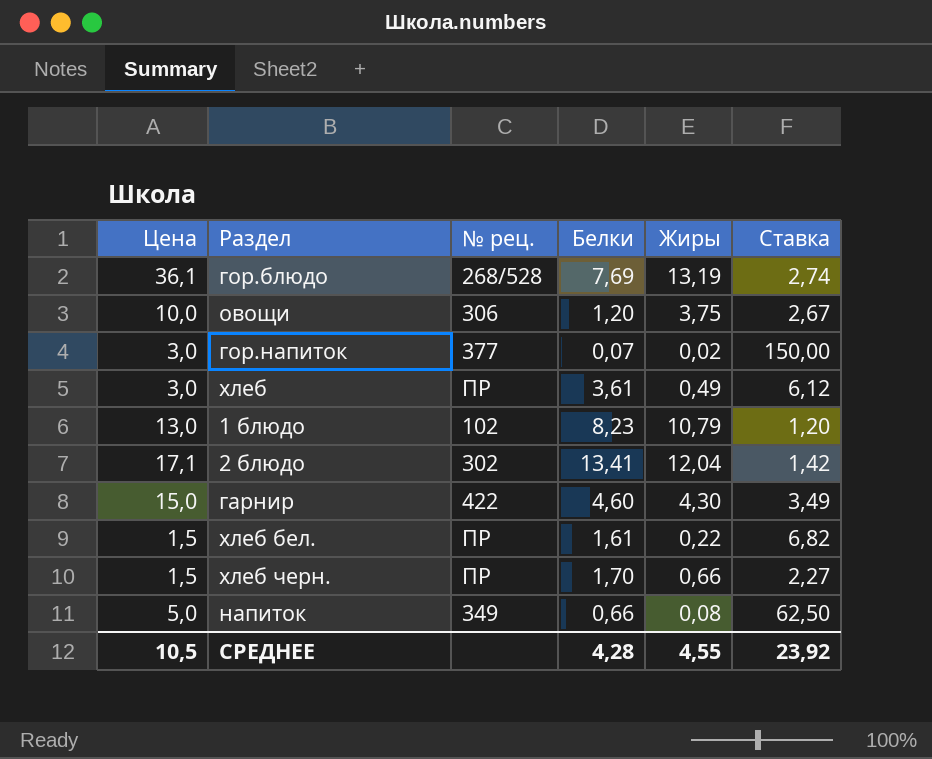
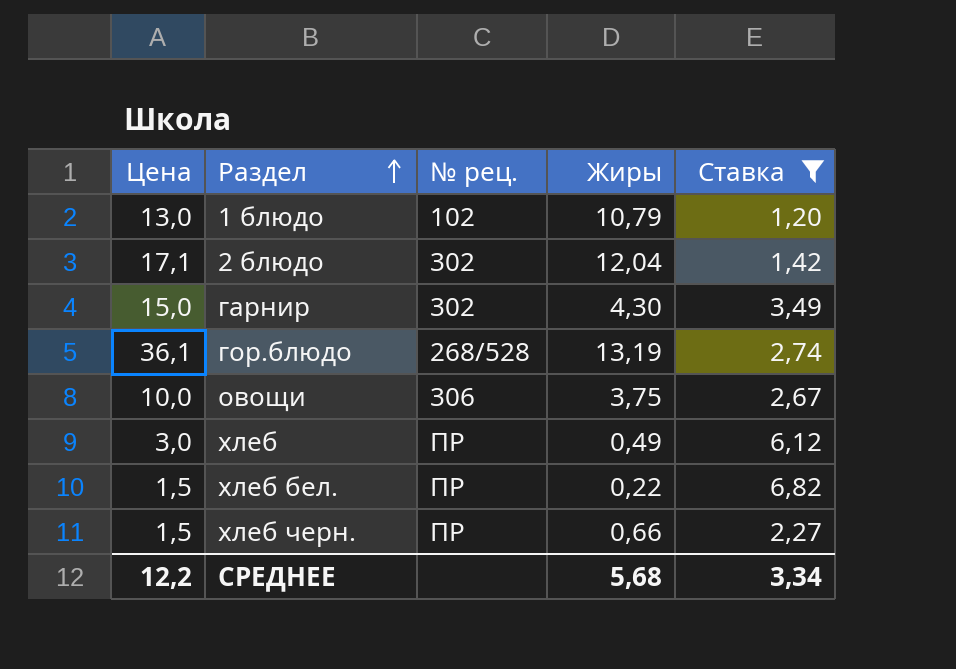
filter: none -> Ставка <= 6,82
row order: none -> Раздел ascending
column Белки | position: 4 -> none
гарнир | № рец.: 422 -> 302
СРЕДНЕЕ | Цена: 10,5 -> 12,2
СРЕДНЕЕ | Жиры: 4,55 -> 5,68
СРЕДНЕЕ | Ставка: 23,92 -> 3,34

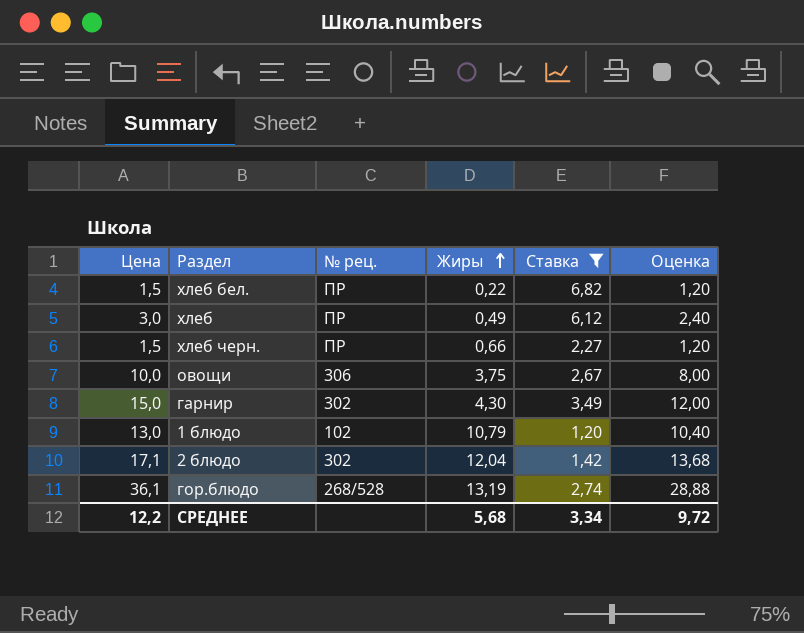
row order: Раздел ascending -> Жиры ascending
column Оценка | formula: none -> [Цена] * 0,8

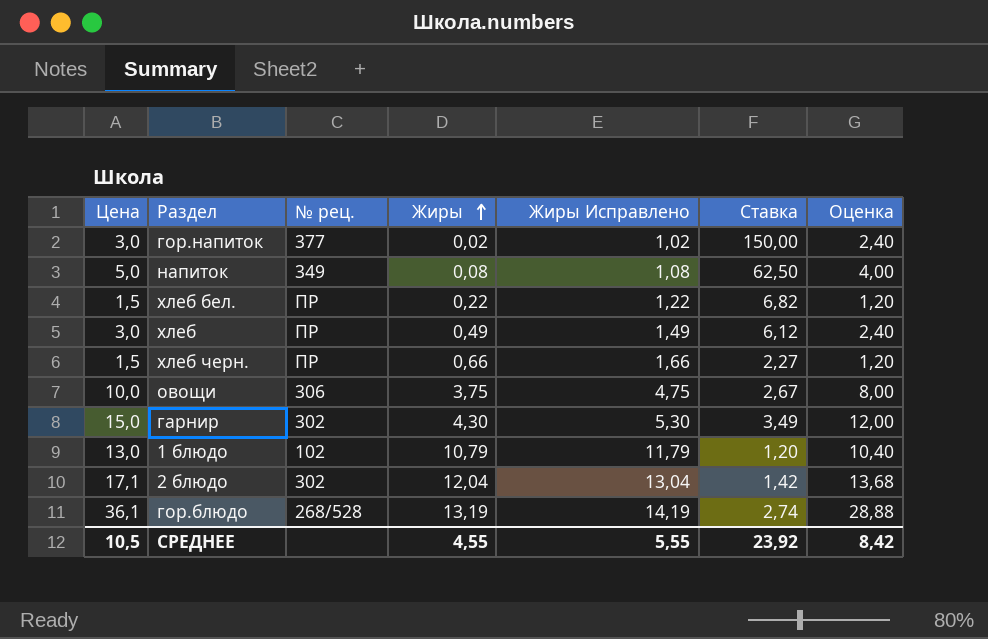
filter: Ставка <= 6,82 -> none
column Жиры Исправлено | formula: none -> [Жиры] + 1
СРЕДНЕЕ | Цена: 12,2 -> 10,5
СРЕДНЕЕ | Жиры: 5,68 -> 4,55
СРЕДНЕЕ | Ставка: 3,34 -> 23,92
СРЕДНЕЕ | Оценка: 9,72 -> 8,42

